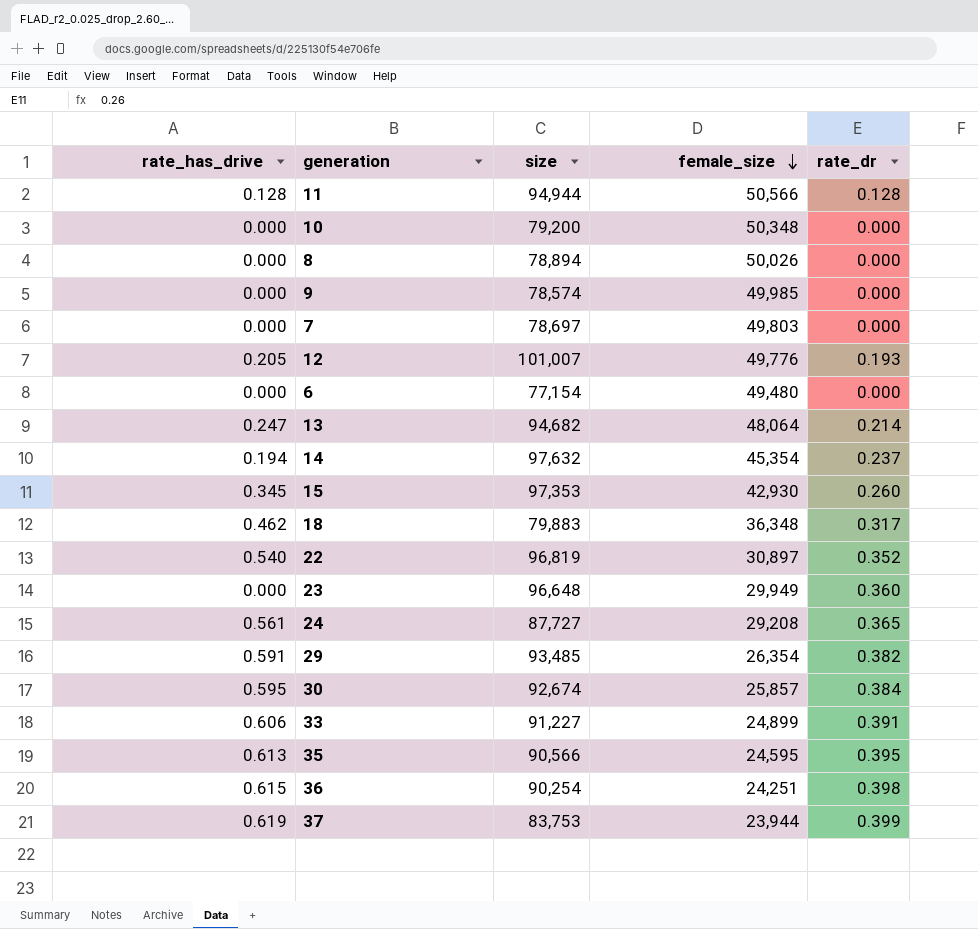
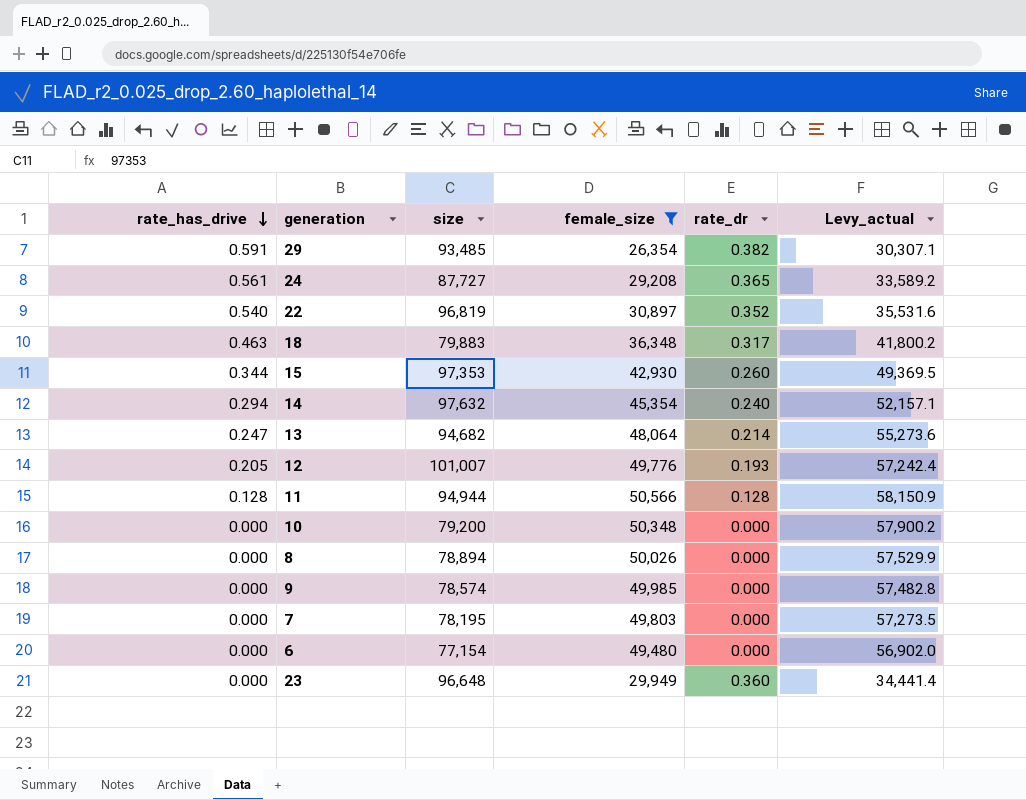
filter: none -> female_size >= 26,354
row order: female_size descending -> rate_has_drive descending
column Levy_actual | formula: none -> [female_size] * 1.15
18 | rate_has_drive: 0.462 -> 0.463
15 | rate_has_drive: 0.345 -> 0.344
14 | rate_has_drive: 0.194 -> 0.294
14 | rate_dr: 0.237 -> 0.240
7 | size: 78,697 -> 78,195

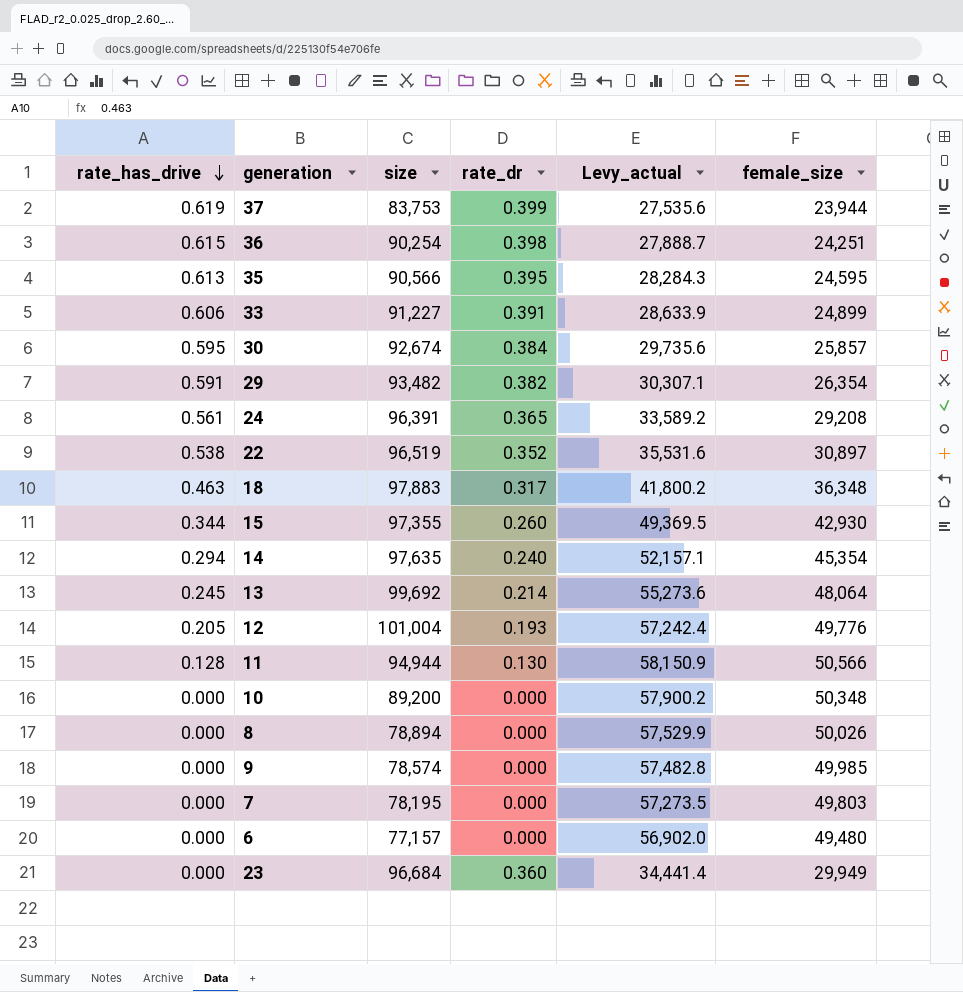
filter: female_size >= 26,354 -> none
column female_size | position: 4 -> 6
29 | size: 93,485 -> 93,482
24 | size: 87,727 -> 96,391
22 | rate_has_drive: 0.540 -> 0.538
22 | size: 96,819 -> 96,519
18 | size: 79,883 -> 97,883
15 | size: 97,353 -> 97,355
14 | size: 97,632 -> 97,635
13 | rate_has_drive: 0.247 -> 0.245
13 | size: 94,682 -> 99,692
12 | size: 101,007 -> 101,004
11 | rate_dr: 0.128 -> 0.130
10 | size: 79,200 -> 89,200
6 | size: 77,154 -> 77,157
23 | size: 96,648 -> 96,684

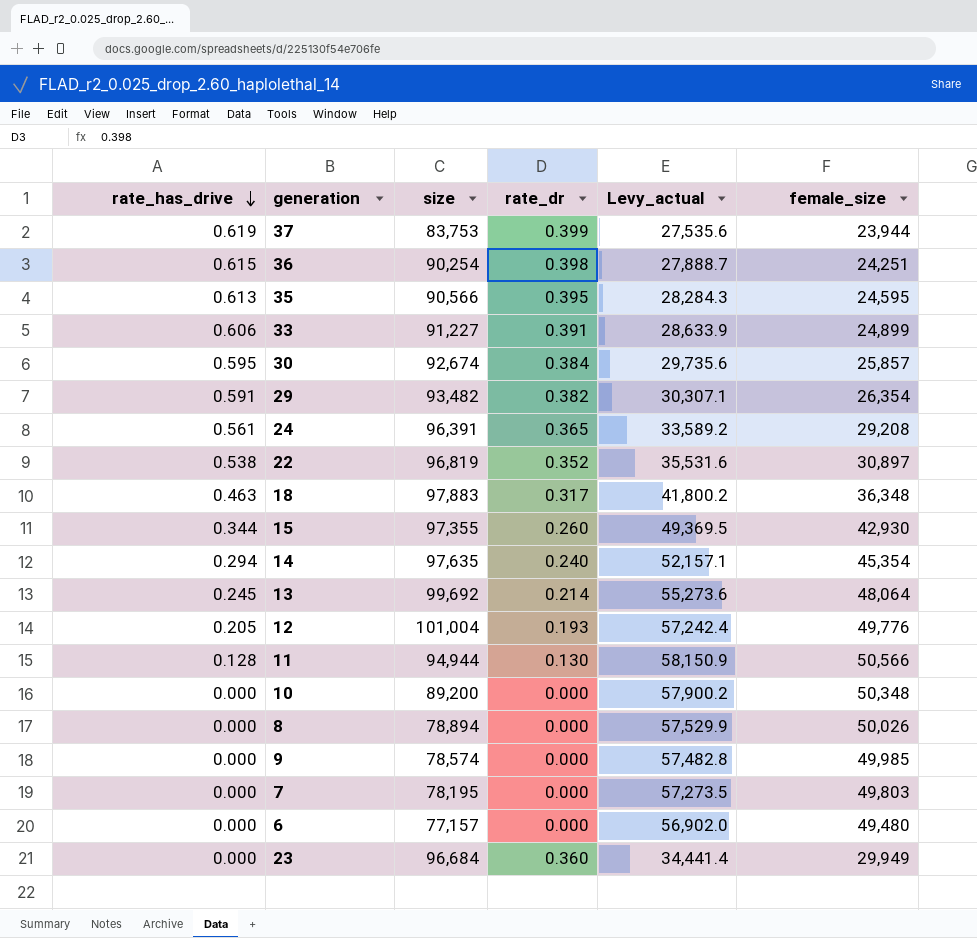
22 | size: 96,519 -> 96,819

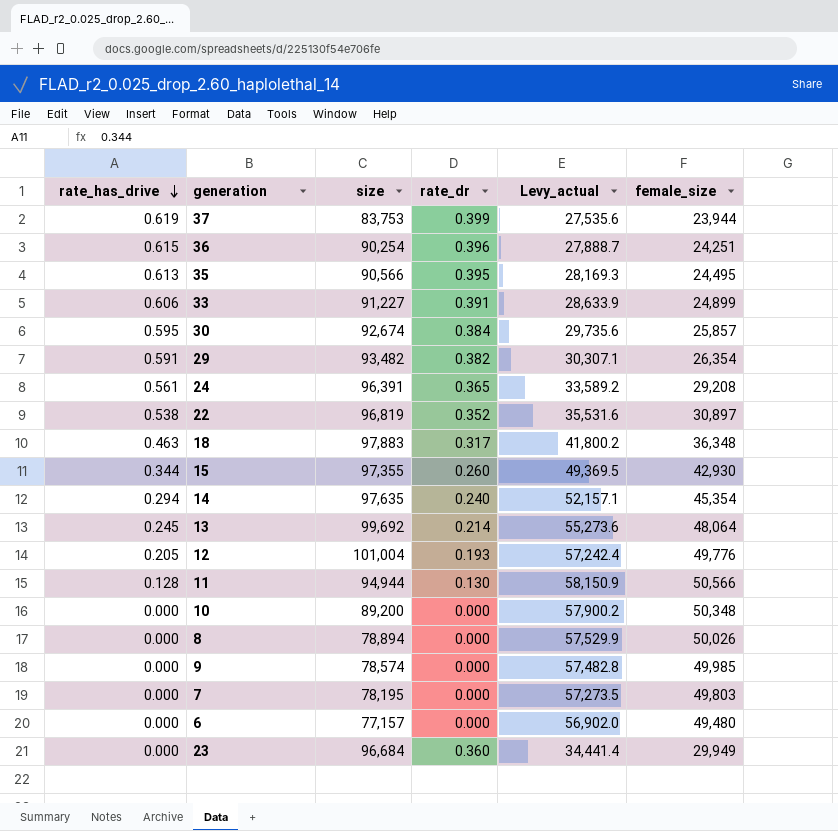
36 | rate_dr: 0.398 -> 0.396
35 | Levy_actual: 28,284.3 -> 28,169.3
35 | female_size: 24,595 -> 24,495

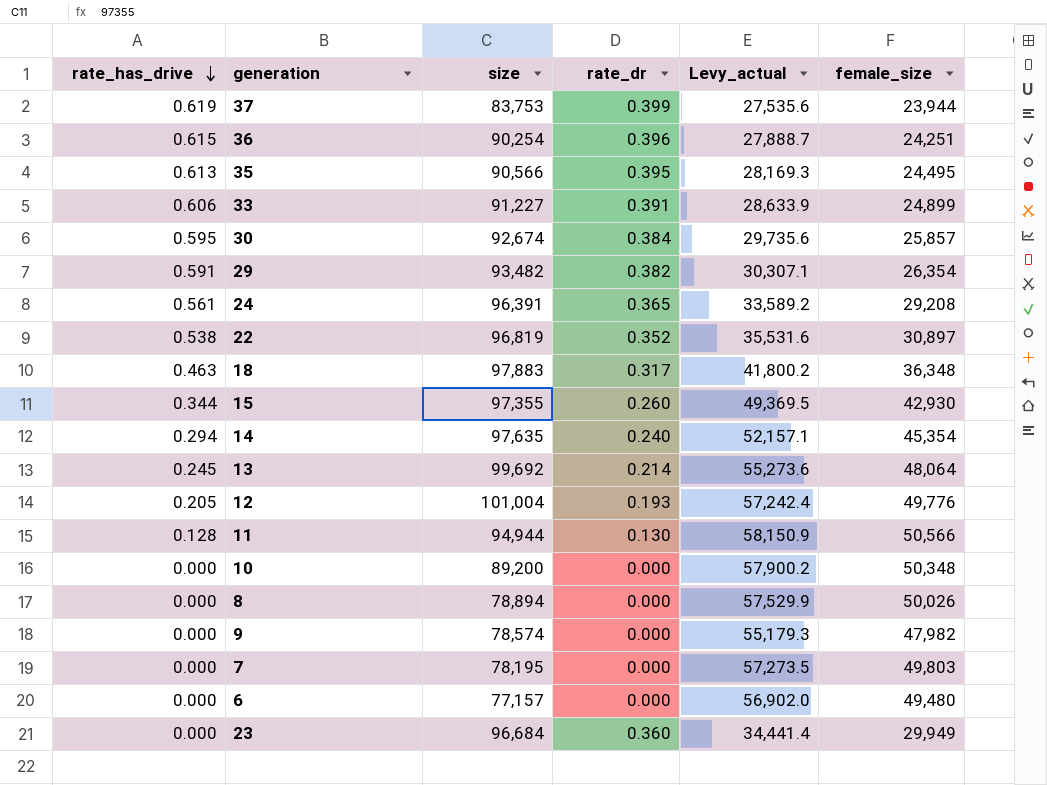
9 | Levy_actual: 57,482.8 -> 55,179.3
9 | female_size: 49,985 -> 47,982

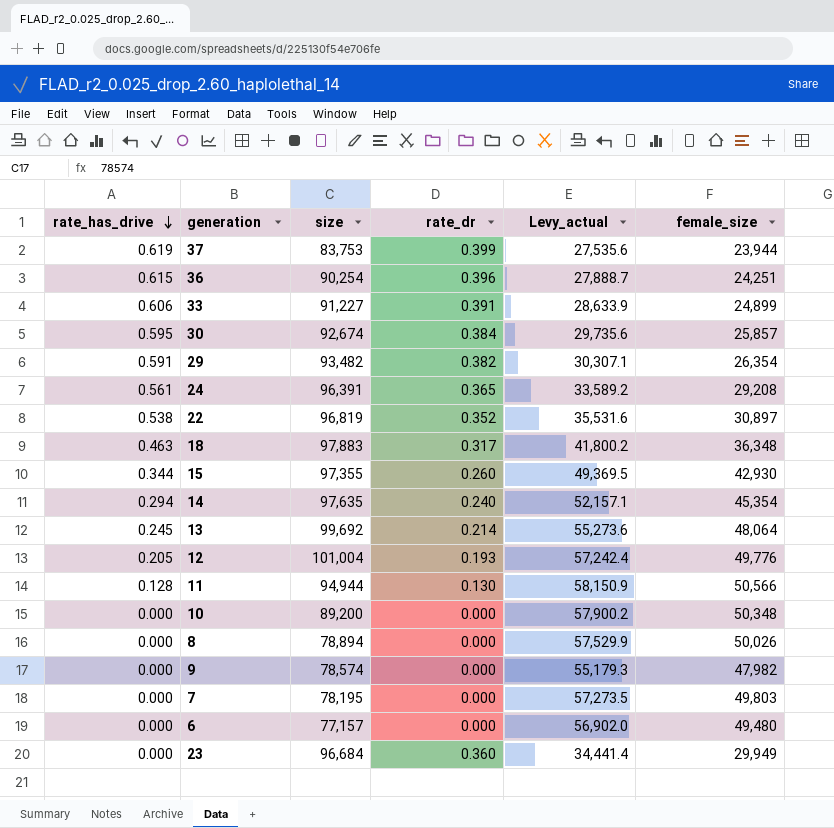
row 35: 0.613 | 90,566 | 0.395 | 28,169.3 | 24,495 -> none

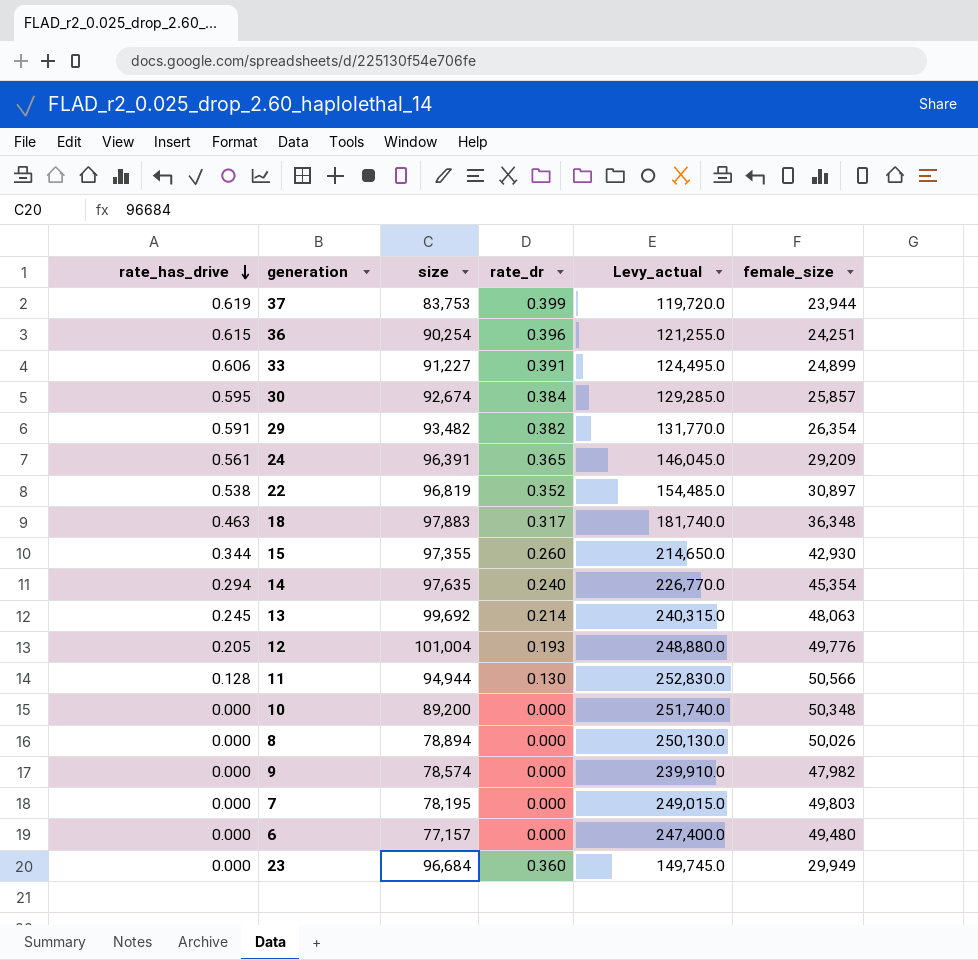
column Levy_actual | formula: [female_size] * 1.15 -> [female_size] * 5
24 | female_size: 29,208 -> 29,209
13 | female_size: 48,064 -> 48,063

